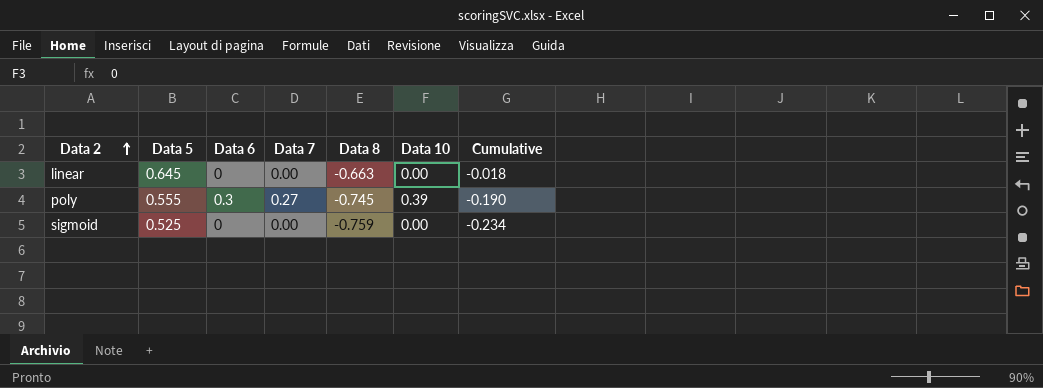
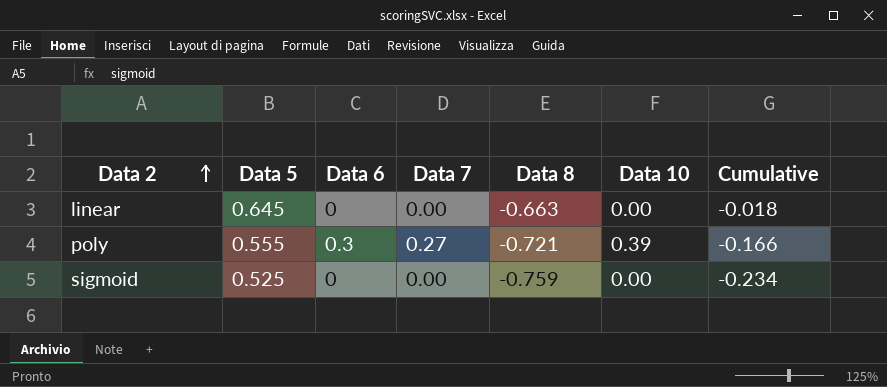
poly | Data 8: -0.745 -> -0.721
poly | Cumulative: -0.190 -> -0.166

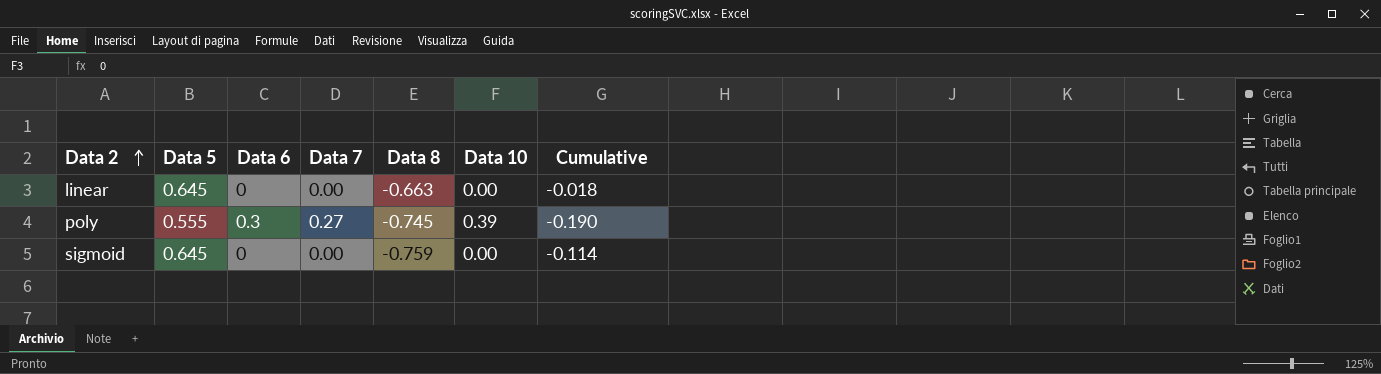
poly | Data 8: -0.721 -> -0.745
poly | Cumulative: -0.166 -> -0.190
sigmoid | Data 5: 0.525 -> 0.645
sigmoid | Cumulative: -0.234 -> -0.114

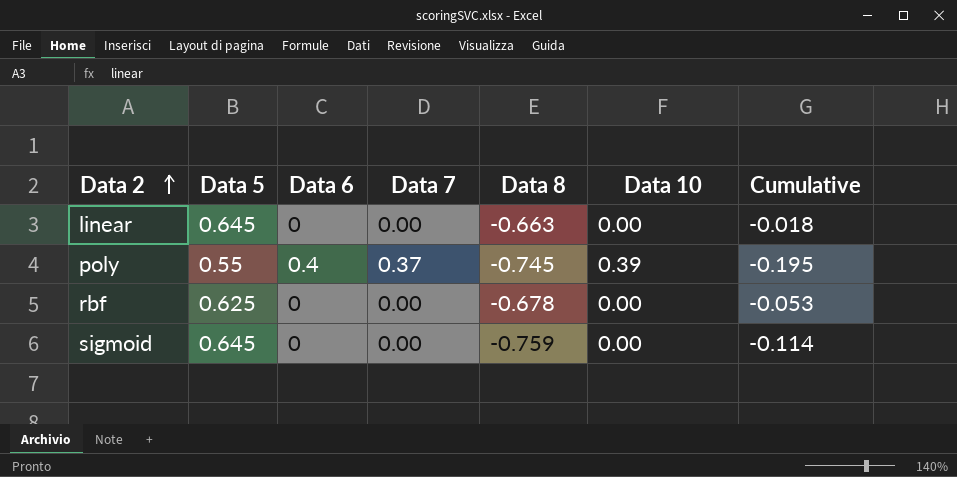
poly | Data 5: 0.555 -> 0.55
poly | Data 6: 0.3 -> 0.4
poly | Data 7: 0.27 -> 0.37
poly | Cumulative: -0.190 -> -0.195
row rbf: none -> 0.625 | 0 | 0.00 | -0.678 | 0.00 | -0.053

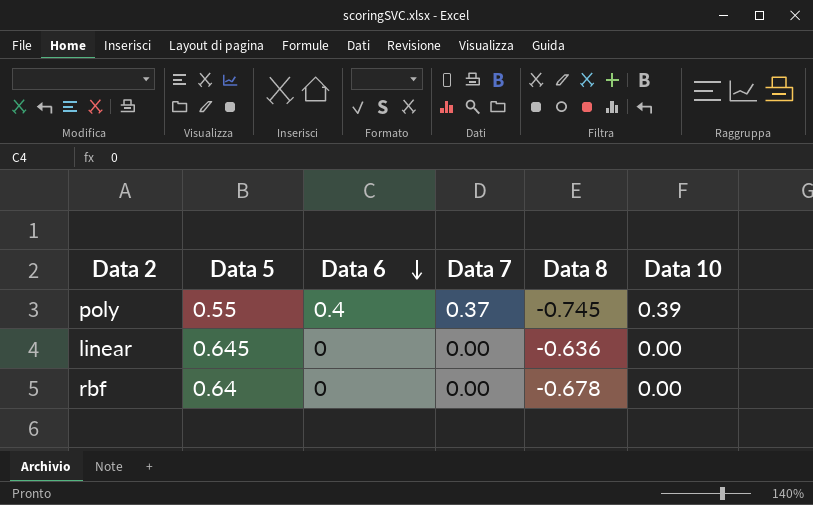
row order: Data 2 ascending -> Data 6 descending
column Cumulative | formula: [Data 5] + [Data 8] -> none
row sigmoid: 0.645 | 0 | 0.00 | -0.759 | 0.00 | -0.114 -> none
linear | Data 8: -0.663 -> -0.636
rbf | Data 5: 0.625 -> 0.64

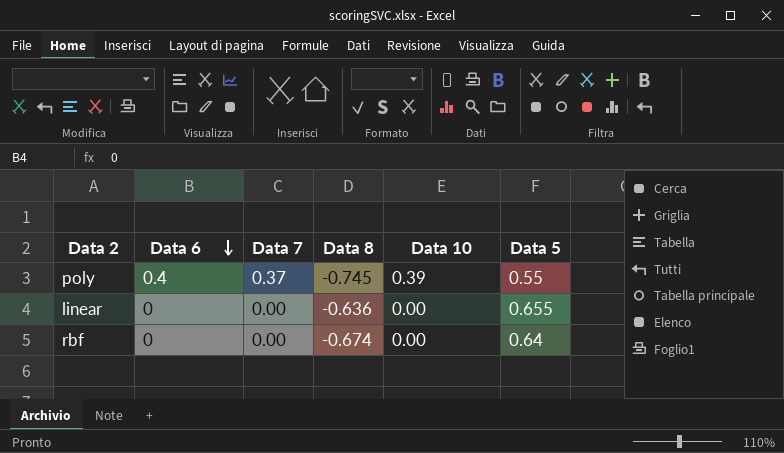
column Data 5 | position: 2 -> 6
linear | Data 5: 0.645 -> 0.655
rbf | Data 8: -0.678 -> -0.674

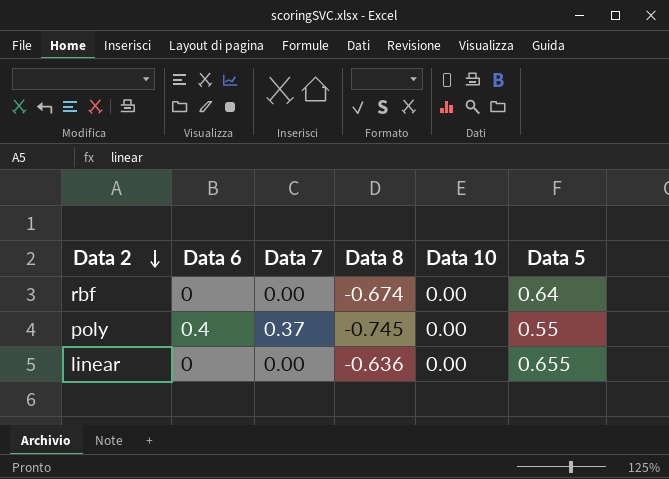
row order: Data 6 descending -> Data 2 descending
poly | Data 10: 0.39 -> 0.00

